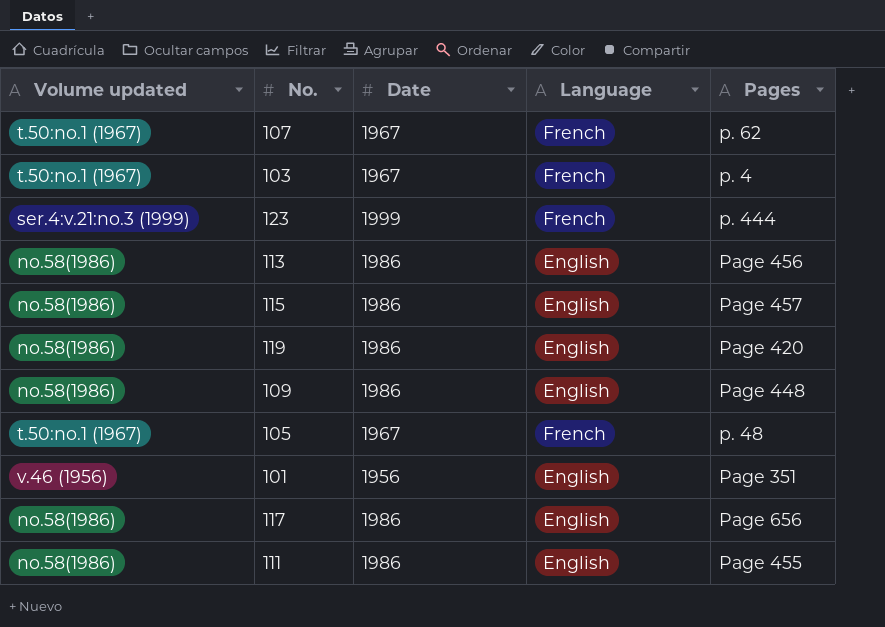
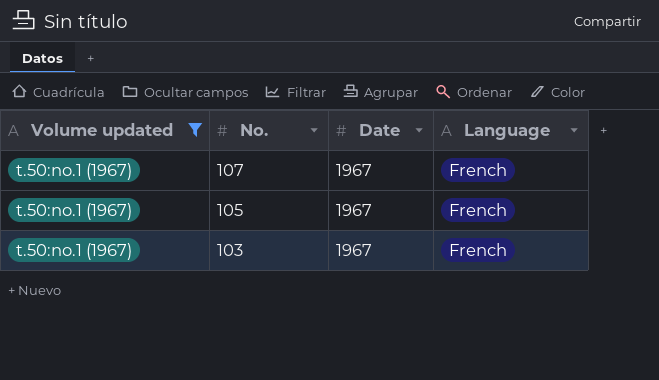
filter: none -> Volume updated = t.50:no.1 (1967)
row order: none -> No. descending
column Pages | position: 5 -> none

